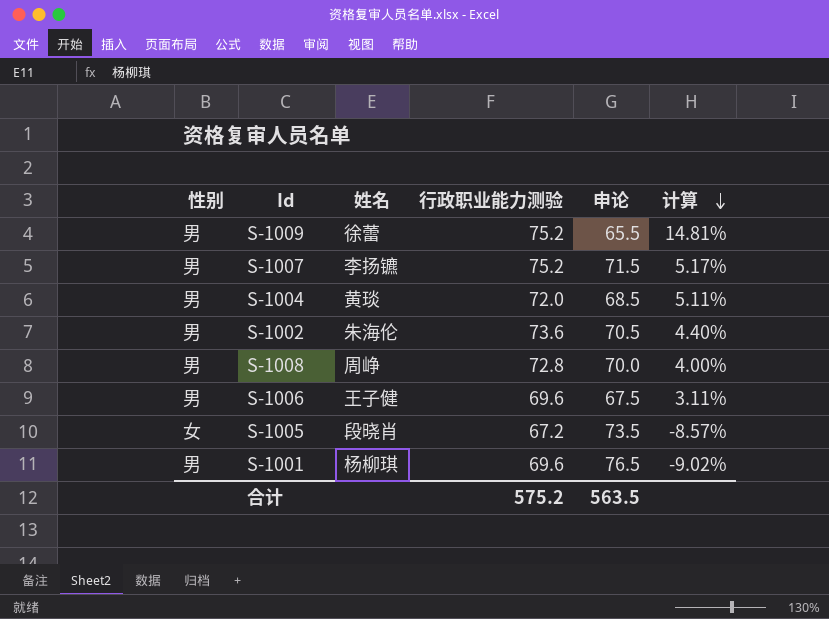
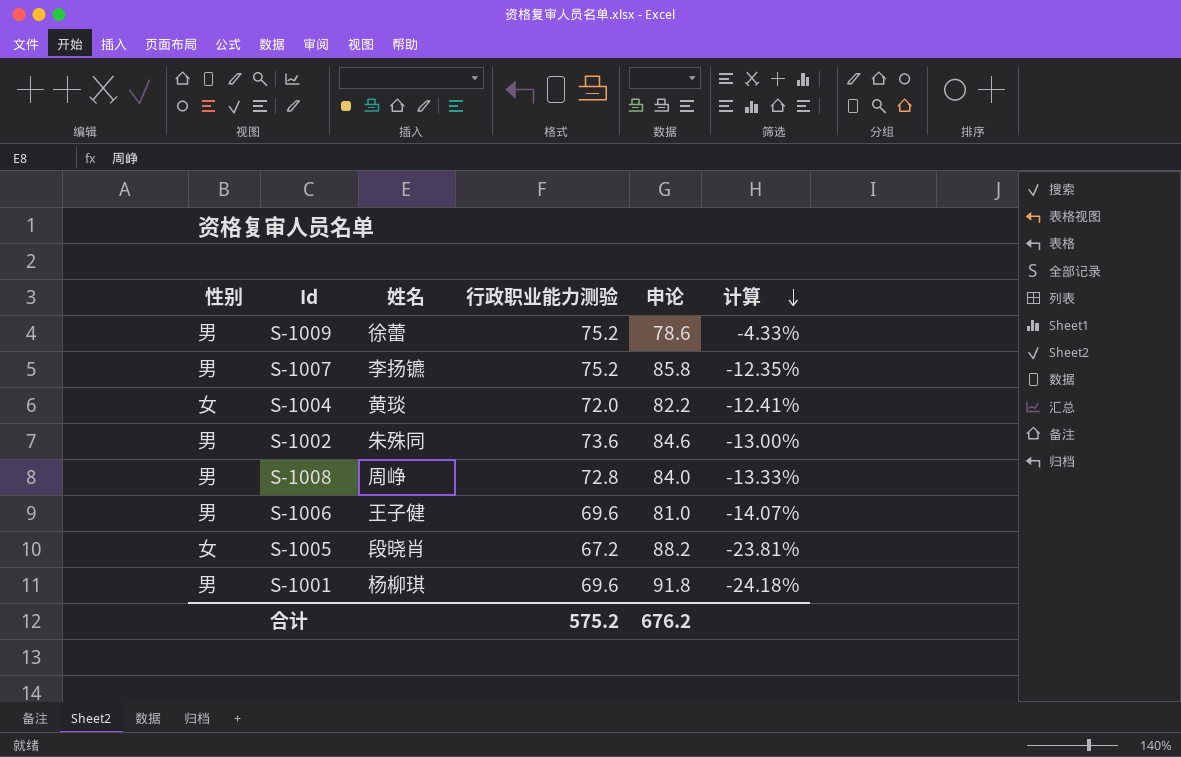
S-1009 | 申论: 65.5 -> 78.6
S-1009 | 计算: 14.81% -> -4.33%
S-1007 | 申论: 71.5 -> 85.8
S-1007 | 计算: 5.17% -> -12.35%
S-1004 | 性别: 男 -> 女
S-1004 | 申论: 68.5 -> 82.2
S-1004 | 计算: 5.11% -> -12.41%
S-1002 | 姓名: 朱海伦 -> 朱殊同
S-1002 | 申论: 70.5 -> 84.6
S-1002 | 计算: 4.40% -> -13.00%
S-1008 | 申论: 70.0 -> 84.0
S-1008 | 计算: 4.00% -> -13.33%
S-1006 | 申论: 67.5 -> 81.0
S-1006 | 计算: 3.11% -> -14.07%
S-1005 | 申论: 73.5 -> 88.2
S-1005 | 计算: -8.57% -> -23.81%
S-1001 | 申论: 76.5 -> 91.8
S-1001 | 计算: -9.02% -> -24.18%
合计 | 申论: 563.5 -> 676.2

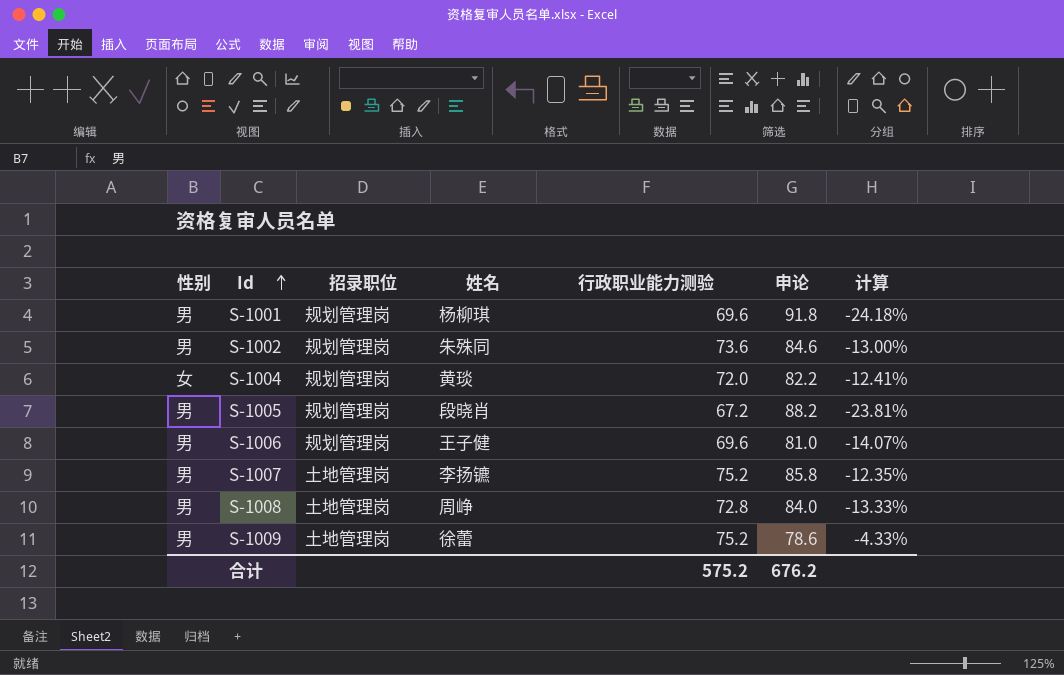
row order: 计算 descending -> Id ascending
column 招录职位 | position: none -> 3
S-1005 | 性别: 女 -> 男

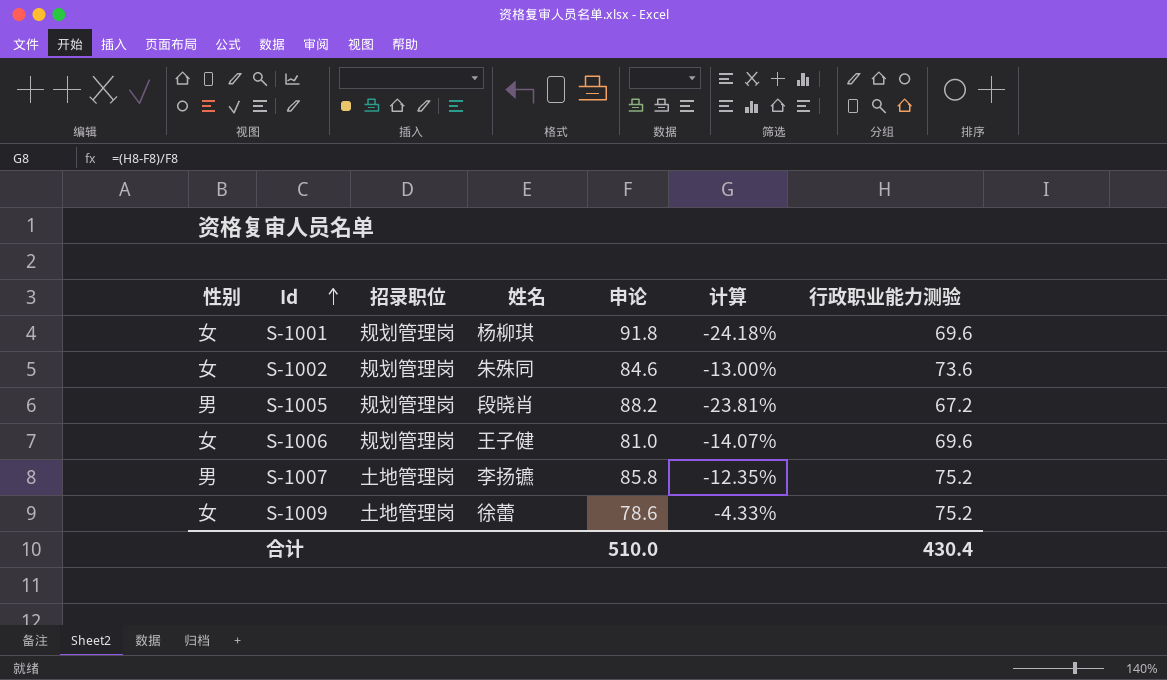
column 行政职业能力测验 | position: 5 -> 7
row S-1004: 女 | 规划管理岗 | 黄琰 | 72.0 | 82.2 | -12.41% -> none
row S-1008: 男 | 土地管理岗 | 周峥 | 72.8 | 84.0 | -13.33% -> none
S-1001 | 性别: 男 -> 女
S-1002 | 性别: 男 -> 女
S-1006 | 性别: 男 -> 女
S-1009 | 性别: 男 -> 女
合计 | 申论: 676.2 -> 510.0
合计 | 行政职业能力测验: 575.2 -> 430.4

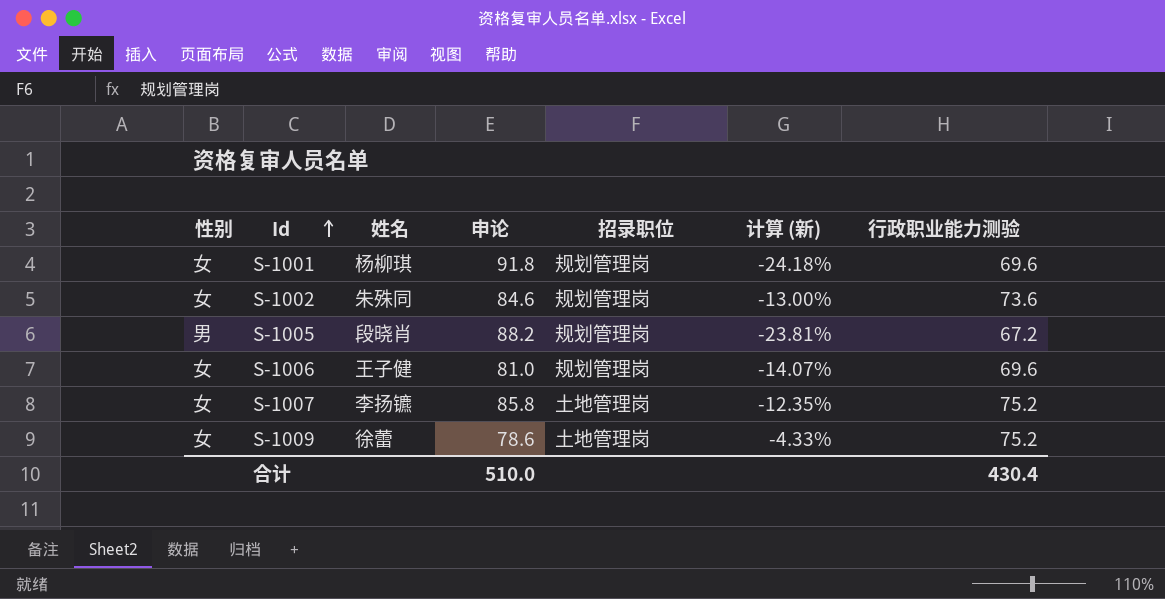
column 招录职位 | position: 3 -> 5
column name: 计算 -> 计算 (新)
S-1007 | 性别: 男 -> 女

